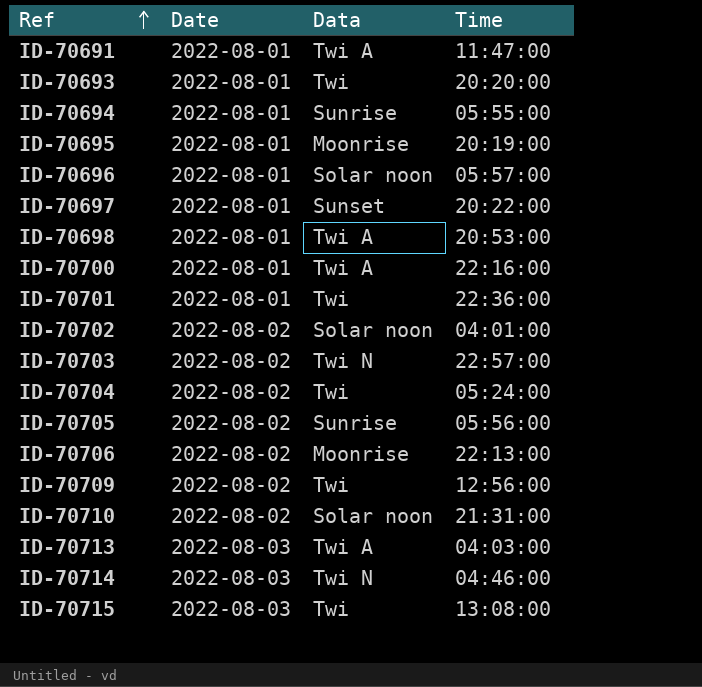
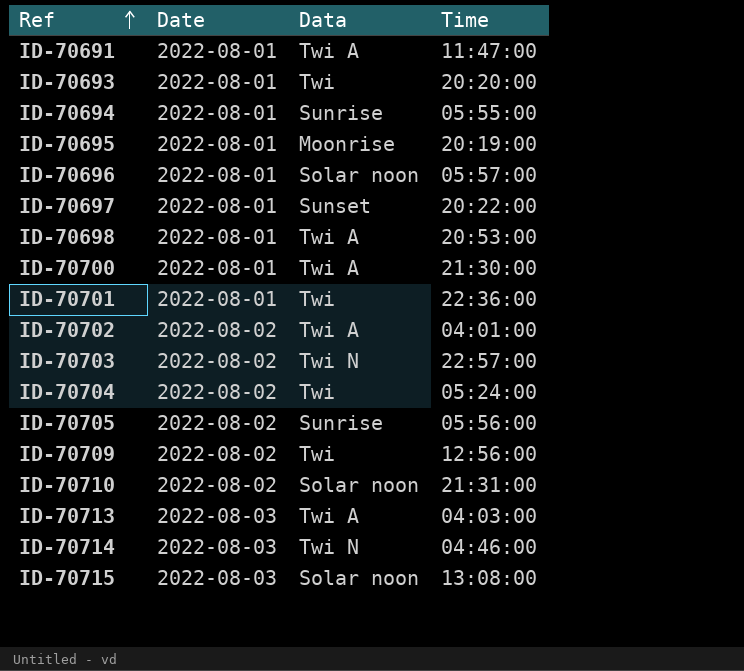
row ID-70706: 2022-08-02 | Moonrise | 22:13:00 -> none
ID-70700 | Time: 22:16:00 -> 21:30:00
ID-70702 | Data: Solar noon -> Twi A
ID-70715 | Data: Twi -> Solar noon

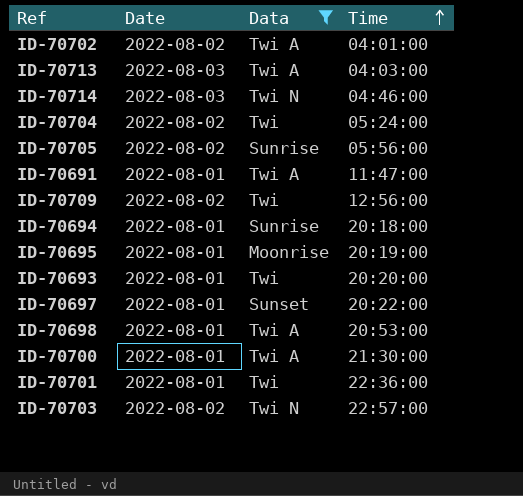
filter: none -> Data != Solar noon
row order: Ref ascending -> Time ascending
ID-70694 | Time: 05:55:00 -> 20:18:00

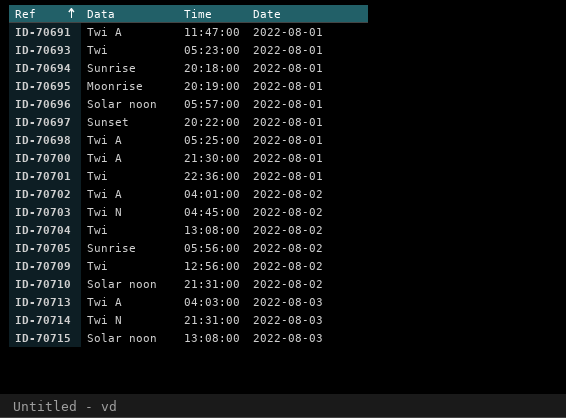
filter: Data != Solar noon -> none
row order: Time ascending -> Ref ascending
column Date | position: 2 -> 4
ID-70693 | Time: 20:20:00 -> 05:23:00
ID-70698 | Time: 20:53:00 -> 05:25:00
ID-70703 | Time: 22:57:00 -> 04:45:00
ID-70704 | Time: 05:24:00 -> 13:08:00
ID-70714 | Time: 04:46:00 -> 21:31:00

